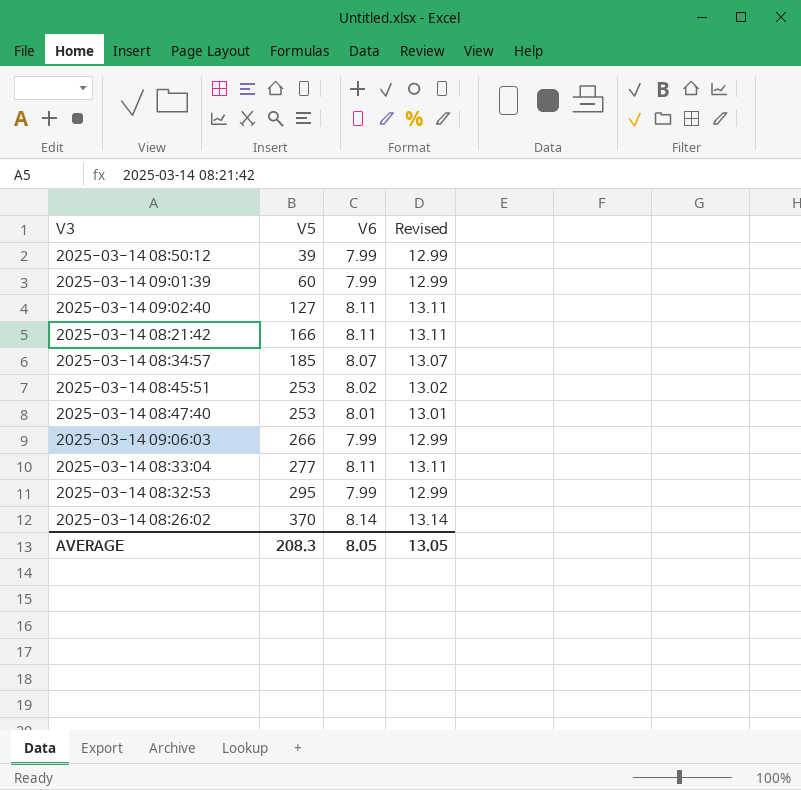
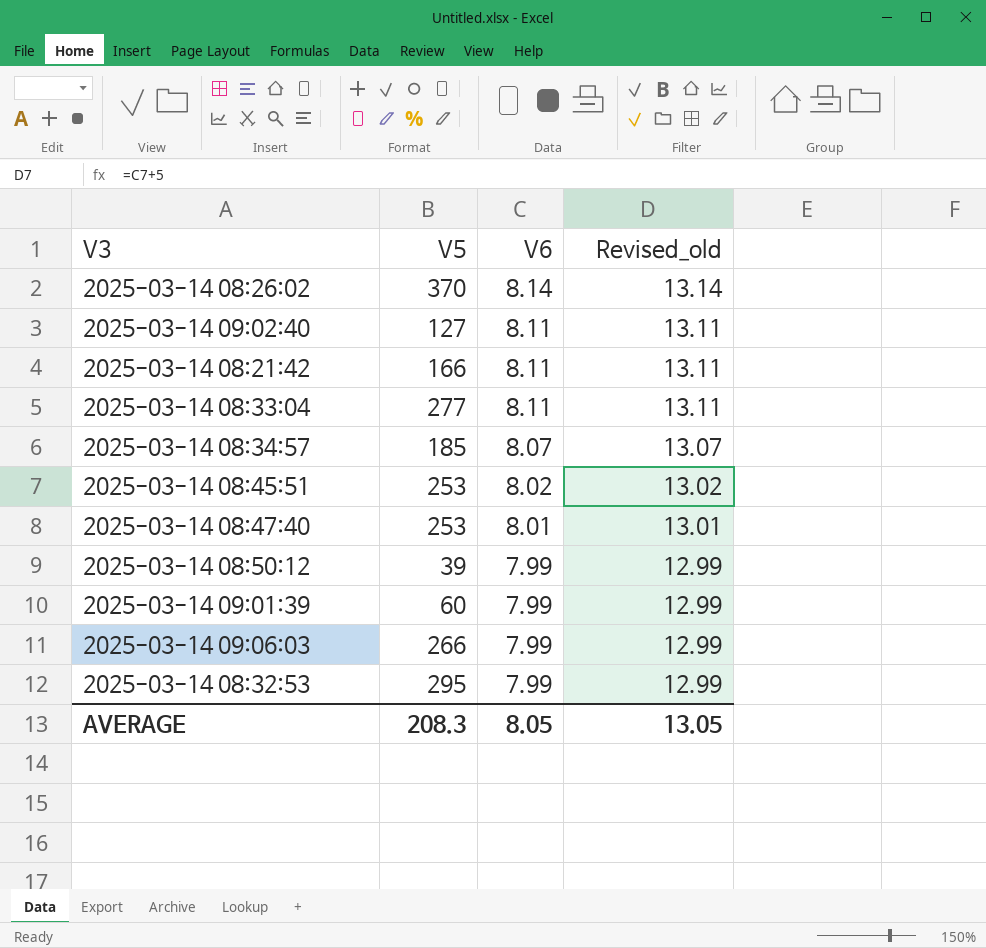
row order: V5 ascending -> V6 descending
column name: Revised -> Revised_old

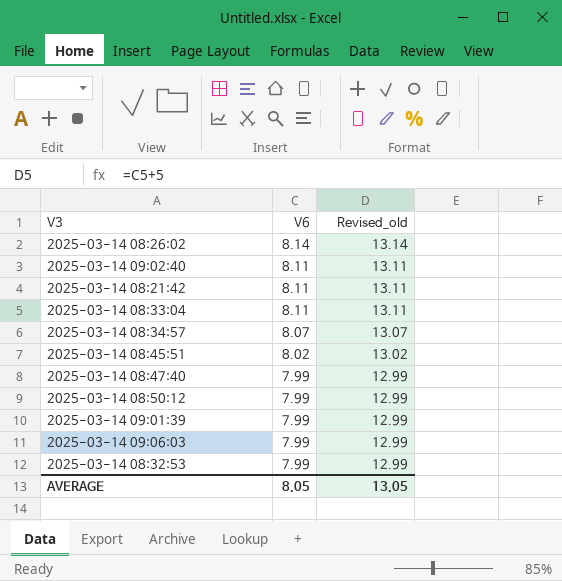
column V5 | position: 2 -> none
2025-03-14 08:47:40 | V6: 8.01 -> 7.99
2025-03-14 08:47:40 | Revised_old: 13.01 -> 12.99

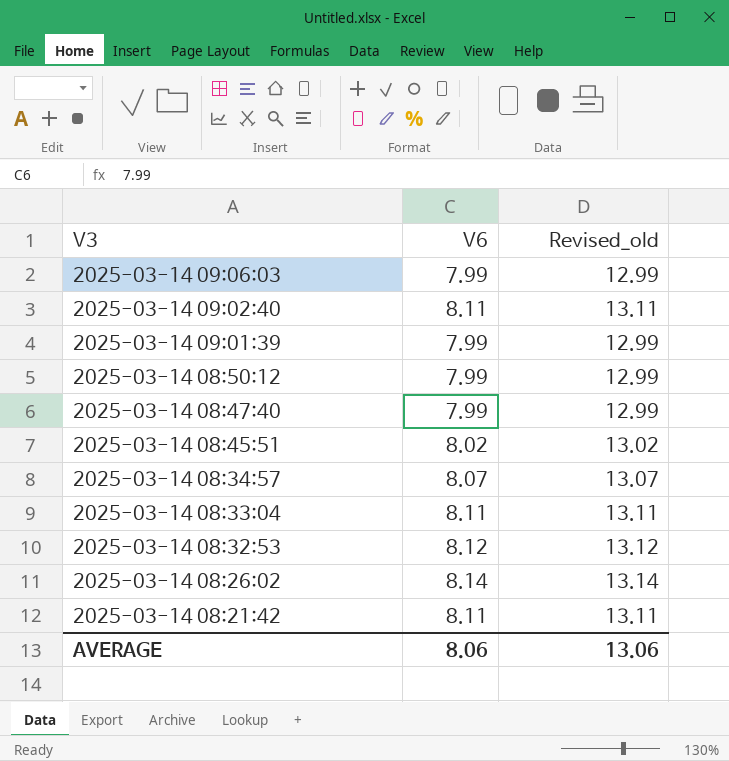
row order: V6 descending -> V3 descending
2025-03-14 08:32:53 | V6: 7.99 -> 8.12
2025-03-14 08:32:53 | Revised_old: 12.99 -> 13.12
AVERAGE | V6: 8.05 -> 8.06
AVERAGE | Revised_old: 13.05 -> 13.06

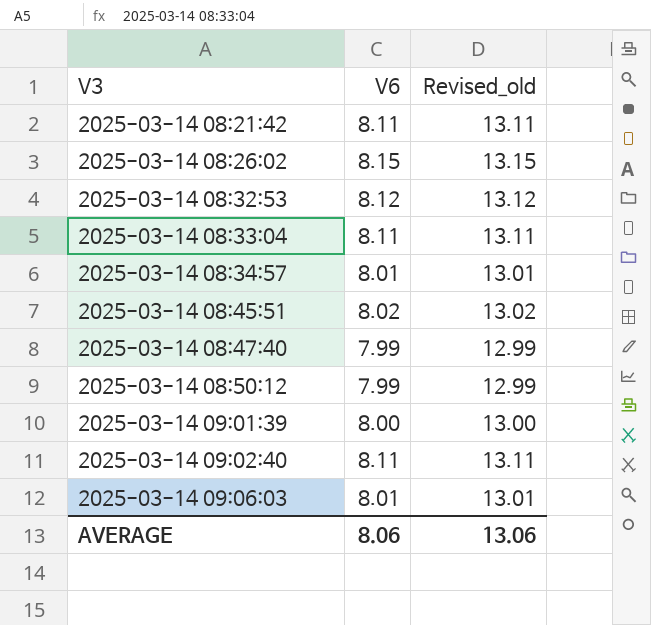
row order: V3 descending -> V3 ascending
2025-03-14 08:26:02 | V6: 8.14 -> 8.15
2025-03-14 08:26:02 | Revised_old: 13.14 -> 13.15
2025-03-14 08:34:57 | V6: 8.07 -> 8.01
2025-03-14 08:34:57 | Revised_old: 13.07 -> 13.01
2025-03-14 09:01:39 | V6: 7.99 -> 8.00
2025-03-14 09:01:39 | Revised_old: 12.99 -> 13.00
2025-03-14 09:06:03 | V6: 7.99 -> 8.01
2025-03-14 09:06:03 | Revised_old: 12.99 -> 13.01

